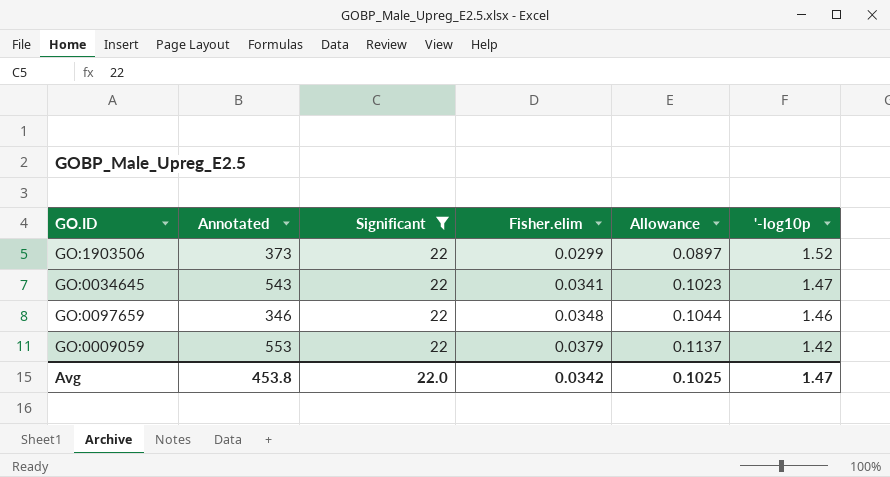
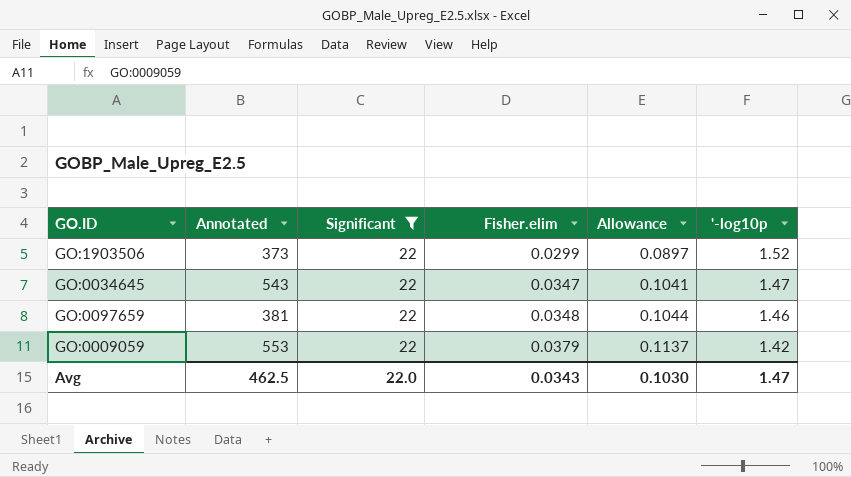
GO:0034645 | Fisher.elim: 0.0341 -> 0.0347
GO:0034645 | Allowance: 0.1023 -> 0.1041
GO:0097659 | Annotated: 346 -> 381
Avg | Annotated: 453.8 -> 462.5
Avg | Fisher.elim: 0.0342 -> 0.0343
Avg | Allowance: 0.1025 -> 0.1030

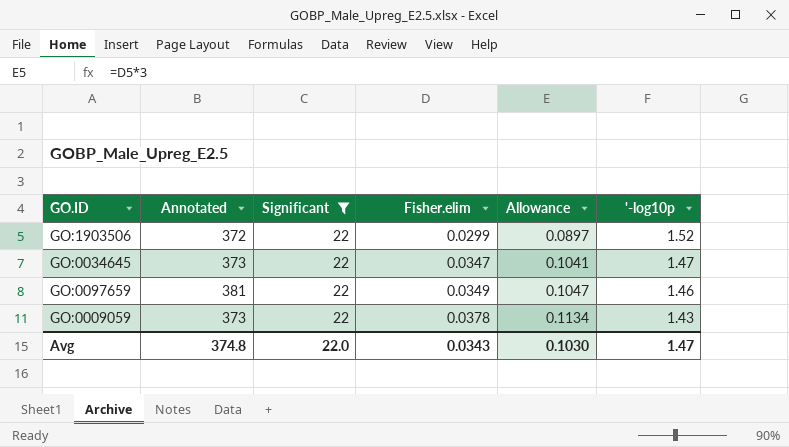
GO:1903506 | Annotated: 373 -> 372
GO:0034645 | Annotated: 543 -> 373
GO:0097659 | Fisher.elim: 0.0348 -> 0.0349
GO:0097659 | Allowance: 0.1044 -> 0.1047
GO:0009059 | Annotated: 553 -> 373
GO:0009059 | Fisher.elim: 0.0379 -> 0.0378
GO:0009059 | Allowance: 0.1137 -> 0.1134
GO:0009059 | '-log10p: 1.42 -> 1.43
Avg | Annotated: 462.5 -> 374.8

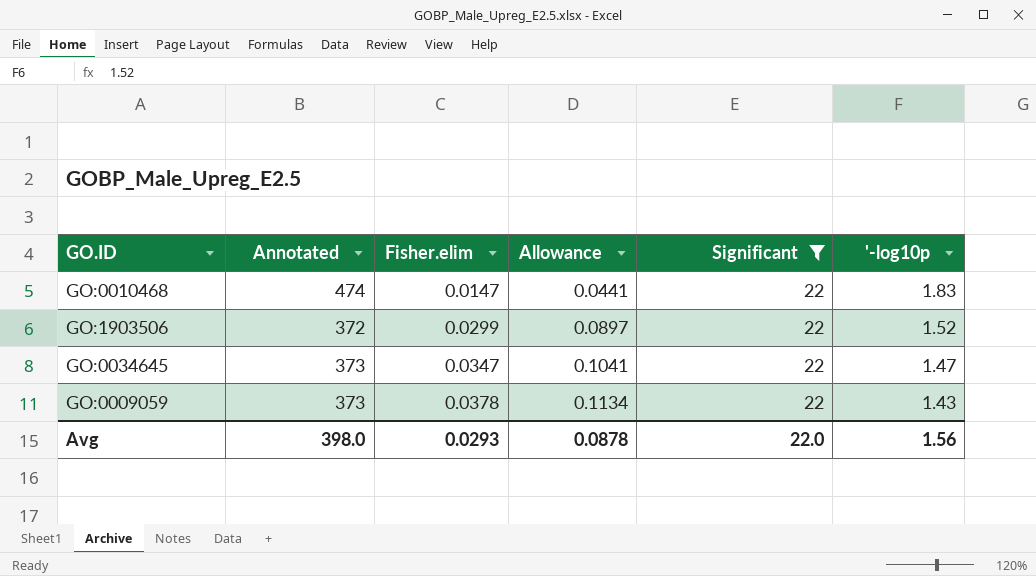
column Significant | position: 3 -> 5
row GO:0097659: 381 | 22 | 0.0349 | 0.1047 | 1.46 -> none
row GO:0010468: none -> 474 | 0.0147 | 0.0441 | 22 | 1.83
Avg | Annotated: 374.8 -> 398.0
Avg | Fisher.elim: 0.0343 -> 0.0293
Avg | Allowance: 0.1030 -> 0.0878
Avg | '-log10p: 1.47 -> 1.56

